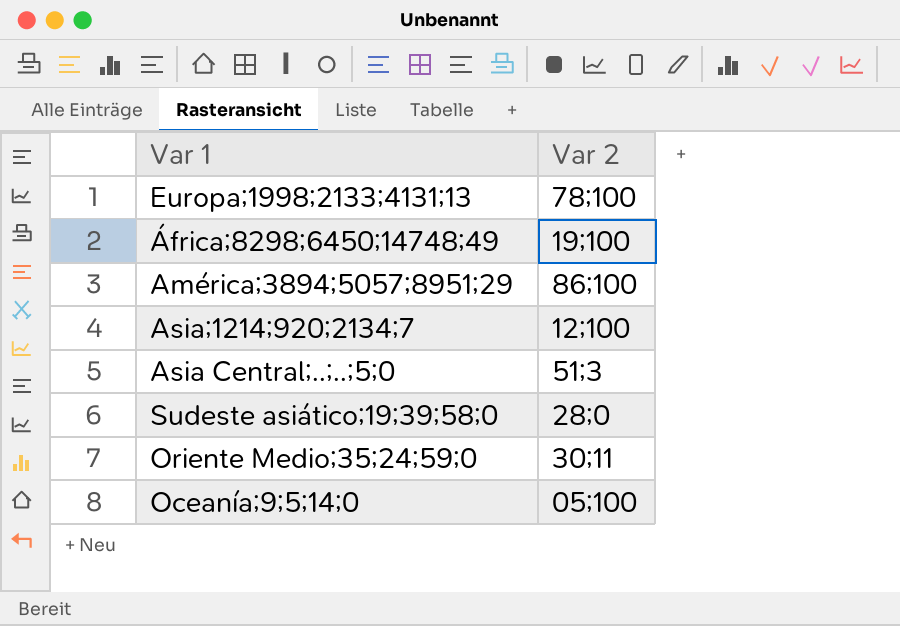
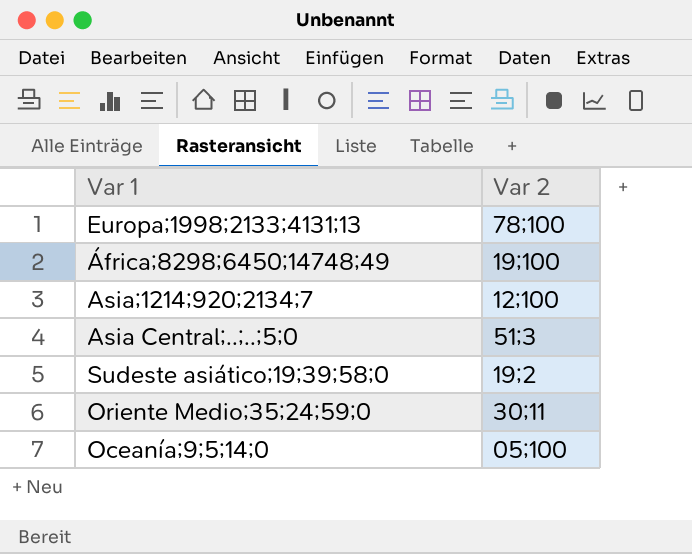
row América;3894;5057;8951;29: 86;100 -> none
Sudeste asiático;19;39;58;0 | Var 2: 28;0 -> 19;2

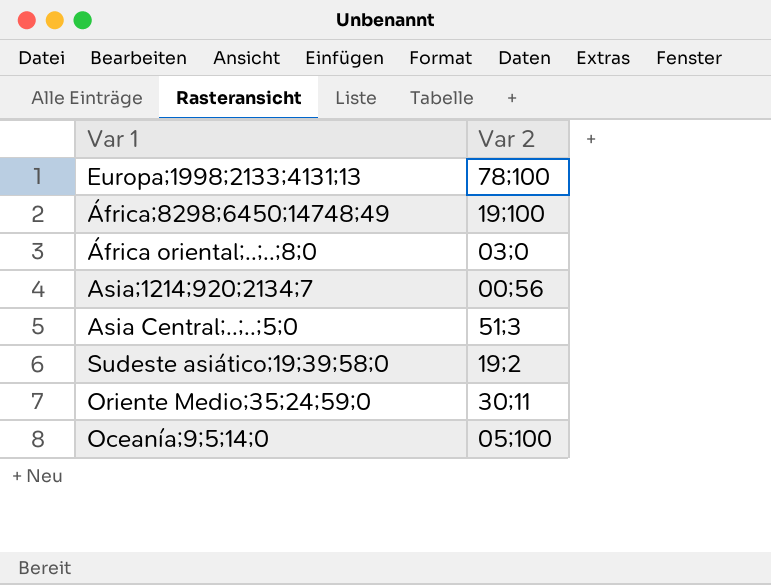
row África oriental;..;..;8;0: none -> 03;0
Asia;1214;920;2134;7 | Var 2: 12;100 -> 00;56

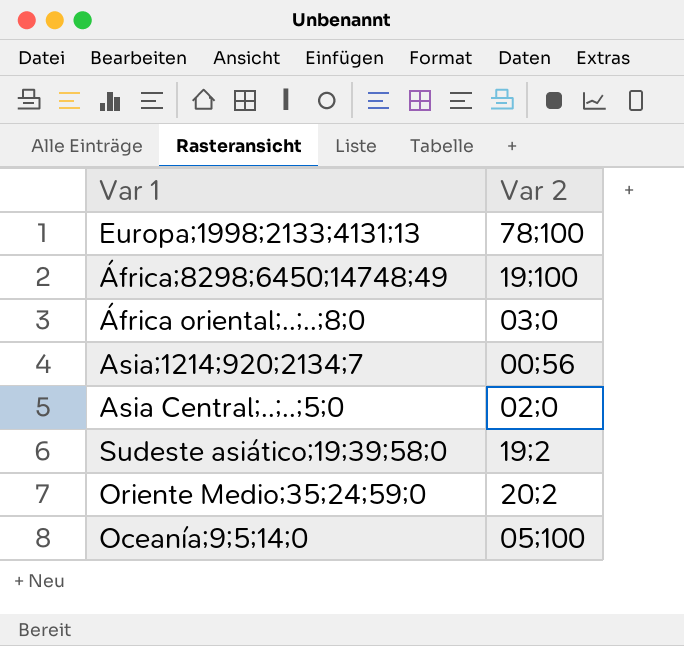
Asia Central;..;..;5;0 | Var 2: 51;3 -> 02;0
Oriente Medio;35;24;59;0 | Var 2: 30;11 -> 20;2

